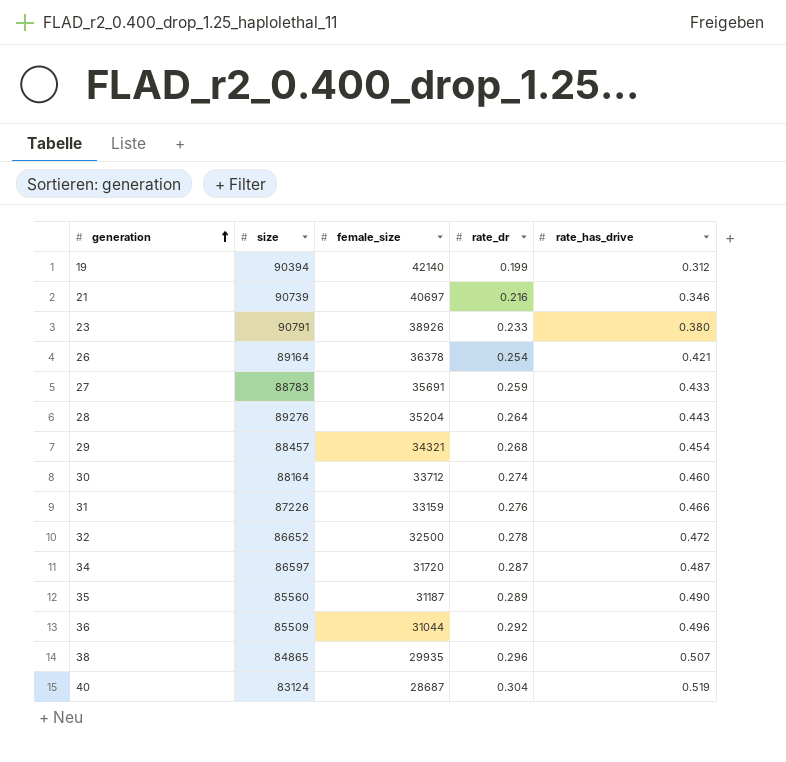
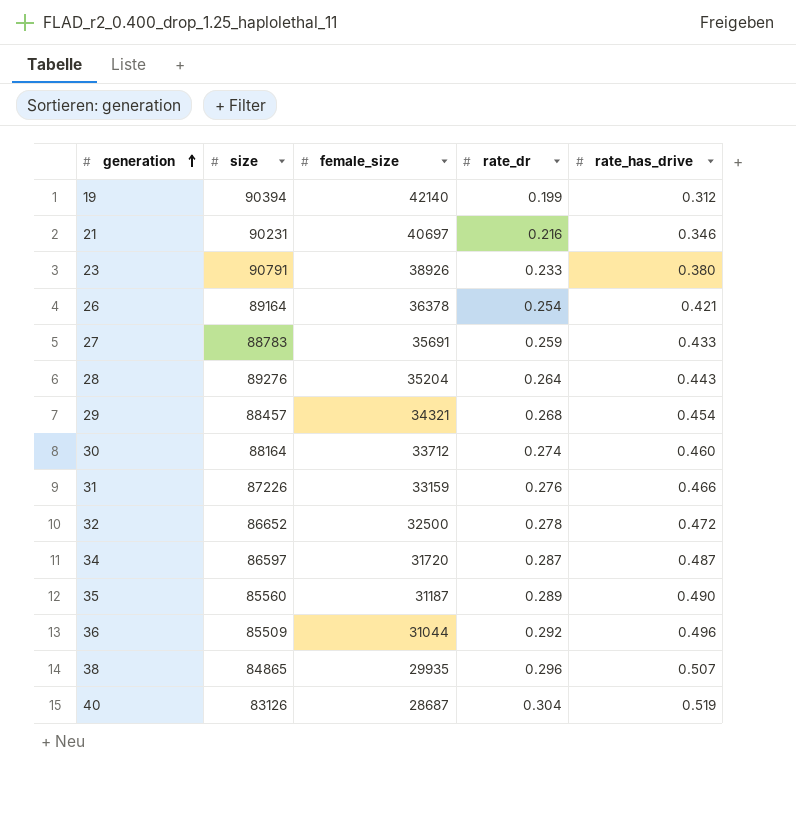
21 | size: 90739 -> 90231
40 | size: 83124 -> 83126

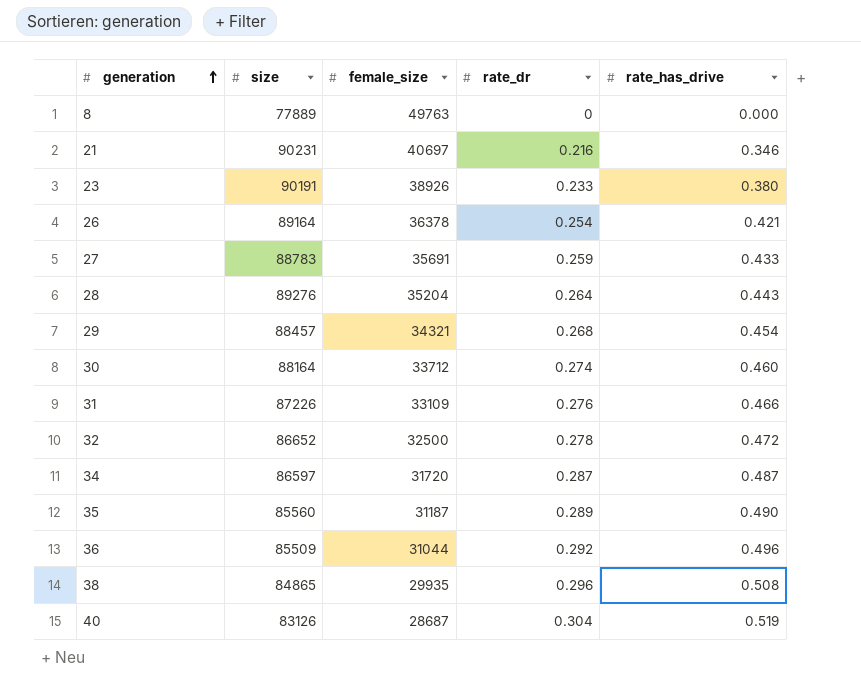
row 19: 90394 | 42140 | 0.199 | 0.312 -> none
row 8: none -> 77889 | 49763 | 0 | 0.000
23 | size: 90791 -> 90191
31 | female_size: 33159 -> 33109
38 | rate_has_drive: 0.507 -> 0.508

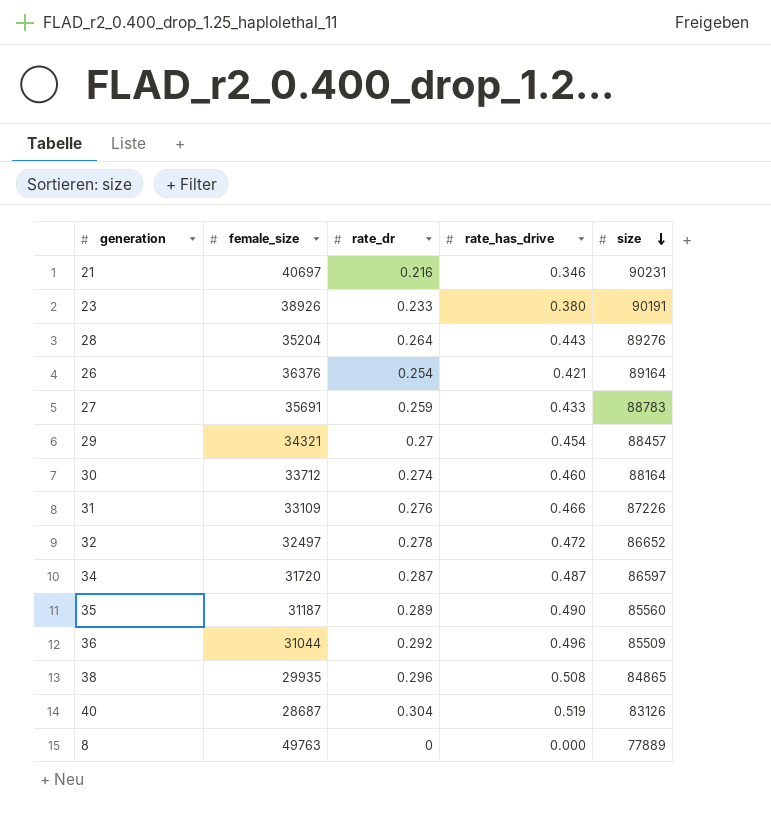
row order: generation ascending -> size descending
column size | position: 2 -> 5
26 | female_size: 36378 -> 36376
29 | rate_dr: 0.268 -> 0.27
32 | female_size: 32500 -> 32497

